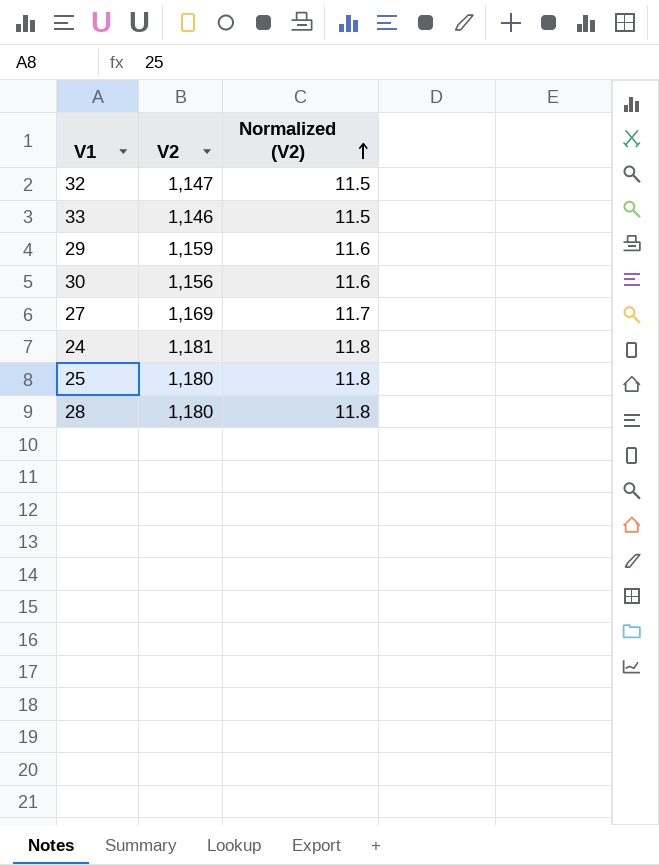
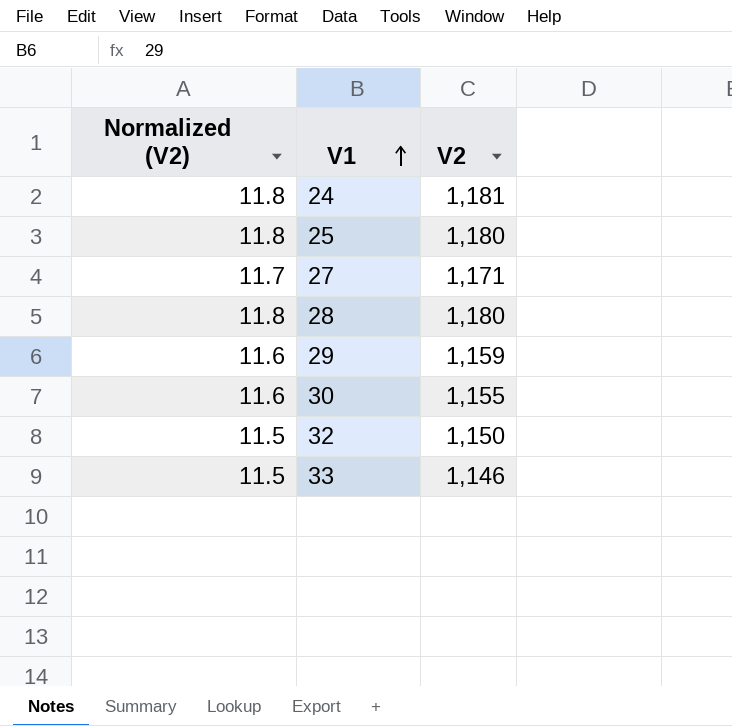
row order: Normalized (V2) ascending -> V1 ascending
column Normalized (V2) | position: 3 -> 1
27 | V2: 1,169 -> 1,171
30 | V2: 1,156 -> 1,155
32 | V2: 1,147 -> 1,150

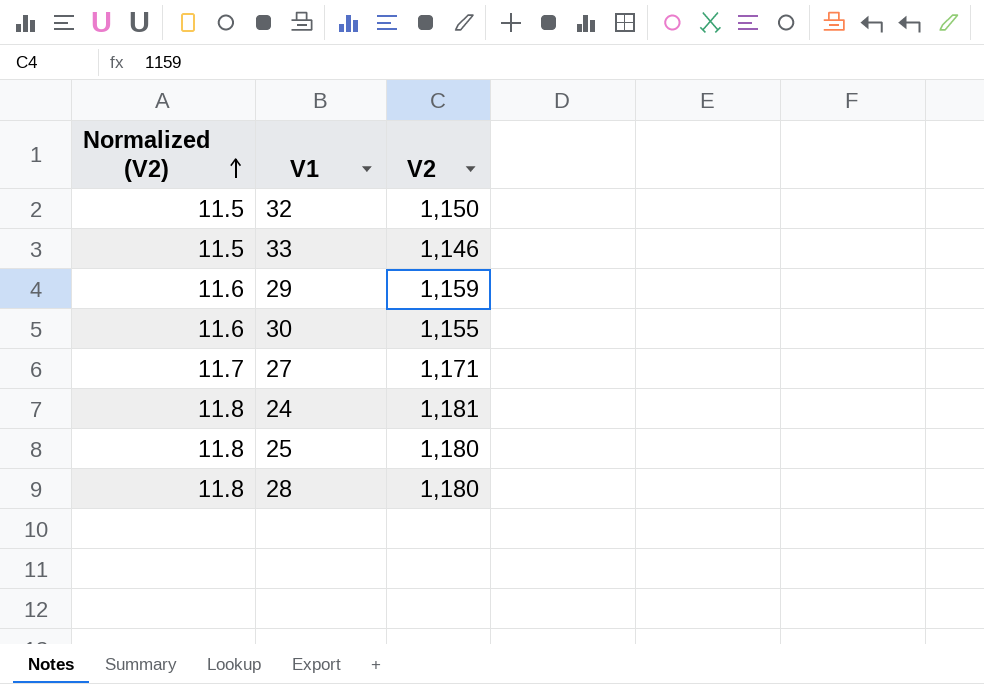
row order: V1 ascending -> Normalized (V2) ascending

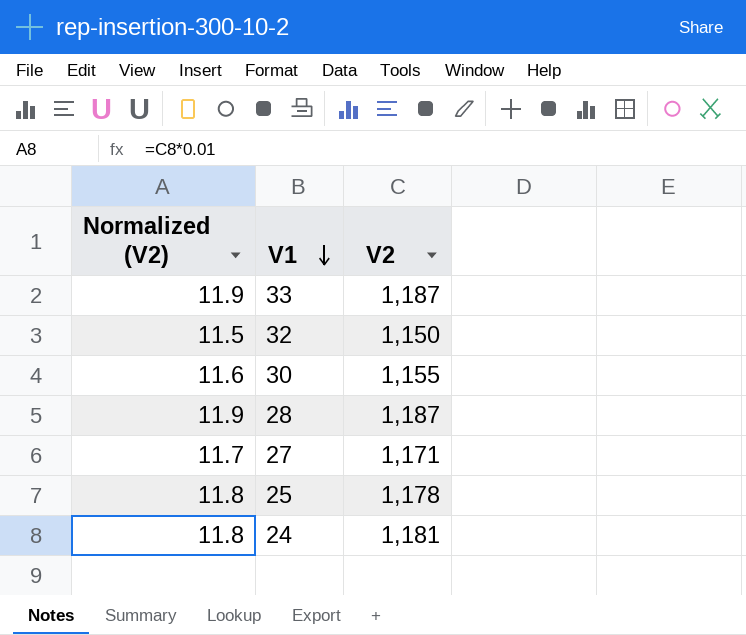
row order: Normalized (V2) ascending -> V1 descending
row 29: 11.6 | 1,159 -> none
33 | Normalized (V2): 11.5 -> 11.9
33 | V2: 1,146 -> 1,187
28 | Normalized (V2): 11.8 -> 11.9
28 | V2: 1,180 -> 1,187
25 | V2: 1,180 -> 1,178

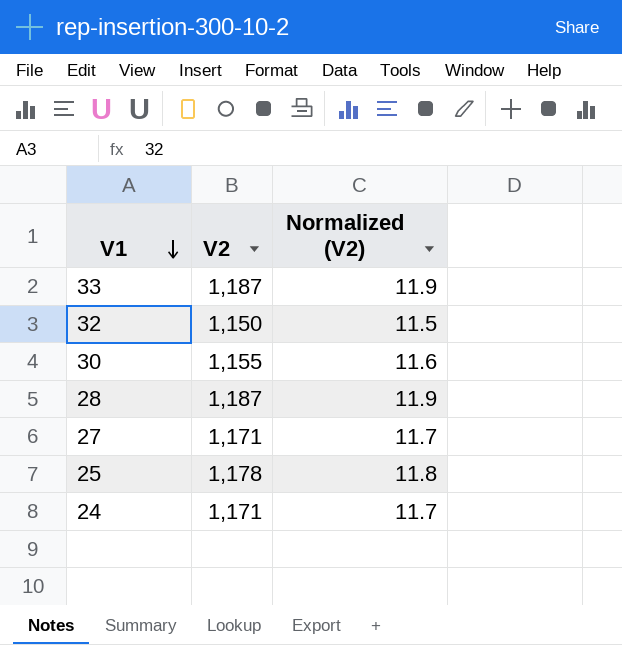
column Normalized (V2) | position: 1 -> 3
24 | V2: 1,181 -> 1,171
24 | Normalized (V2): 11.8 -> 11.7

